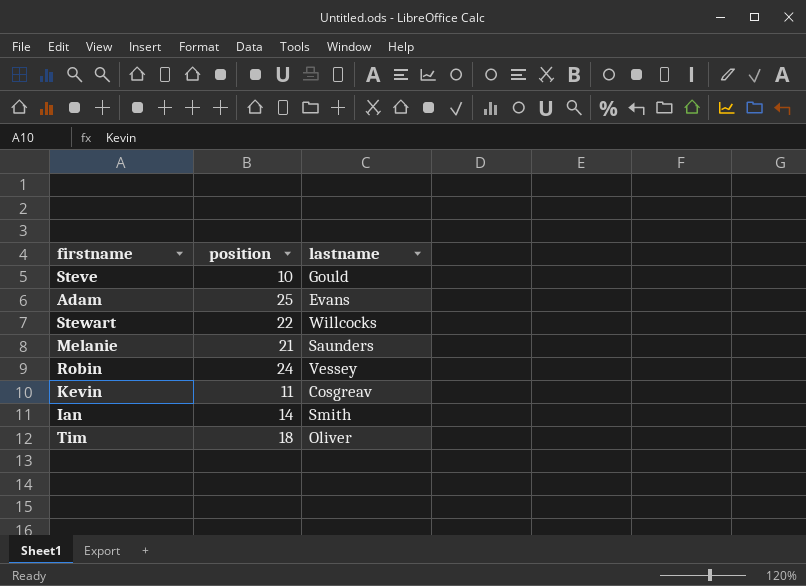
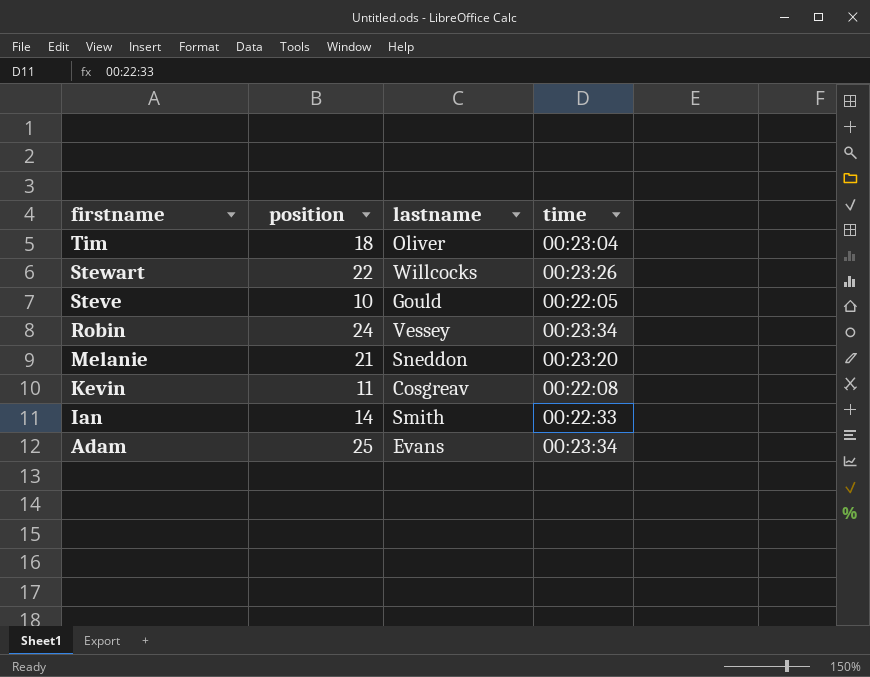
row order: none -> firstname descending
column time | position: none -> 4
Melanie | lastname: Saunders -> Sneddon

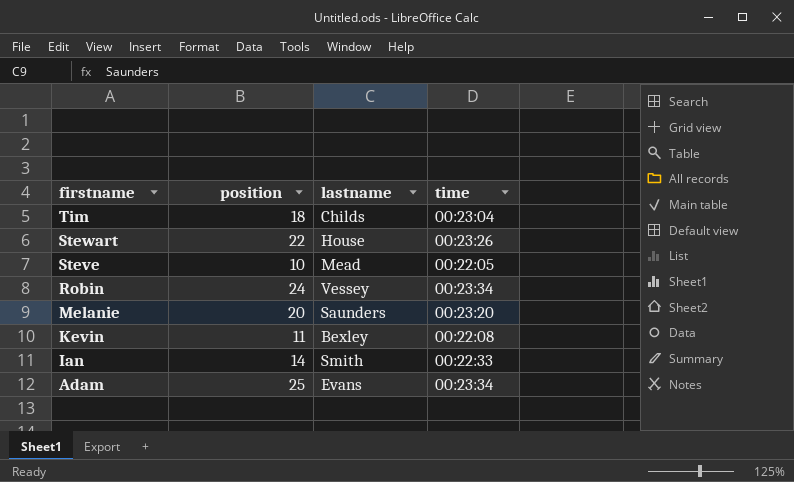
Tim | lastname: Oliver -> Childs
Stewart | lastname: Willcocks -> House
Steve | lastname: Gould -> Mead
Melanie | position: 21 -> 20
Melanie | lastname: Sneddon -> Saunders
Kevin | lastname: Cosgreav -> Bexley

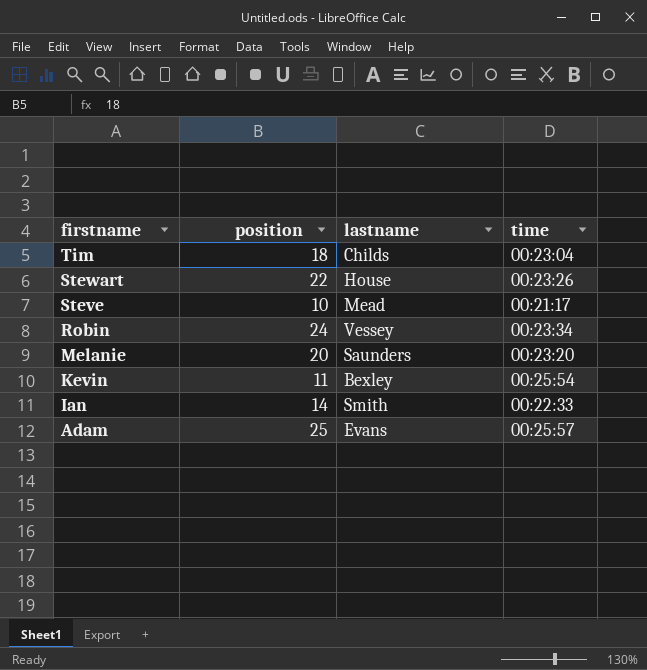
Steve | time: 00:22:05 -> 00:21:17
Kevin | time: 00:22:08 -> 00:25:54
Adam | time: 00:23:34 -> 00:25:57

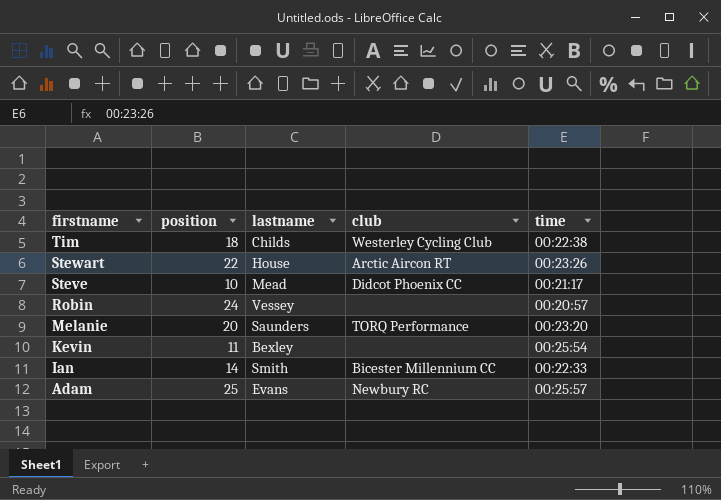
column club | position: none -> 4
Tim | time: 00:23:04 -> 00:22:38
Robin | time: 00:23:34 -> 00:20:57

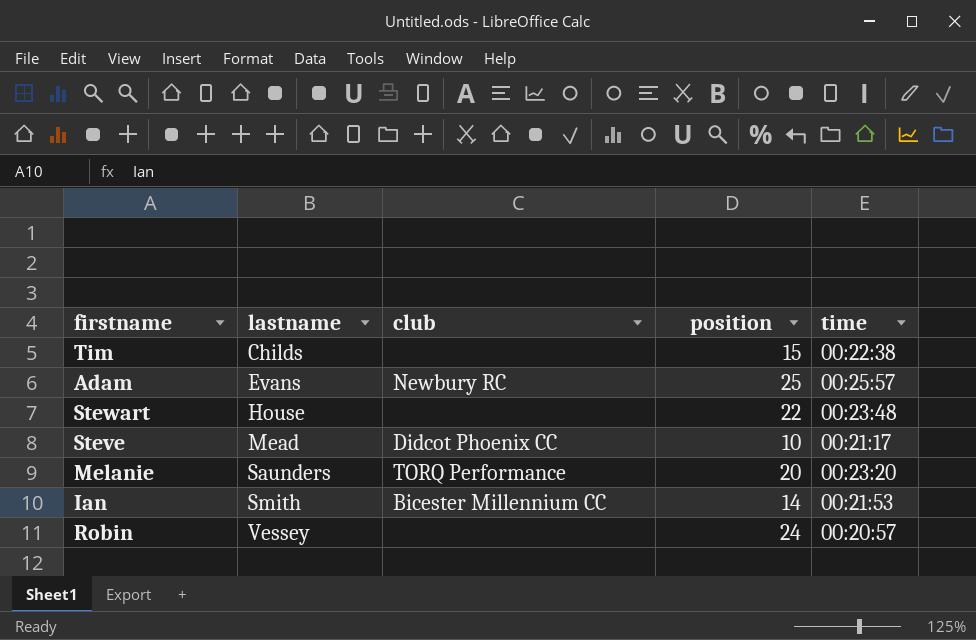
row order: firstname descending -> lastname ascending
column position | position: 2 -> 4
row Kevin: 11 | Bexley | none | 00:25:54 -> none
Tim | club: Westerley Cycling Club -> none
Tim | position: 18 -> 15
Stewart | club: Arctic Aircon RT -> none
Stewart | time: 00:23:26 -> 00:23:48
Ian | time: 00:22:33 -> 00:21:53

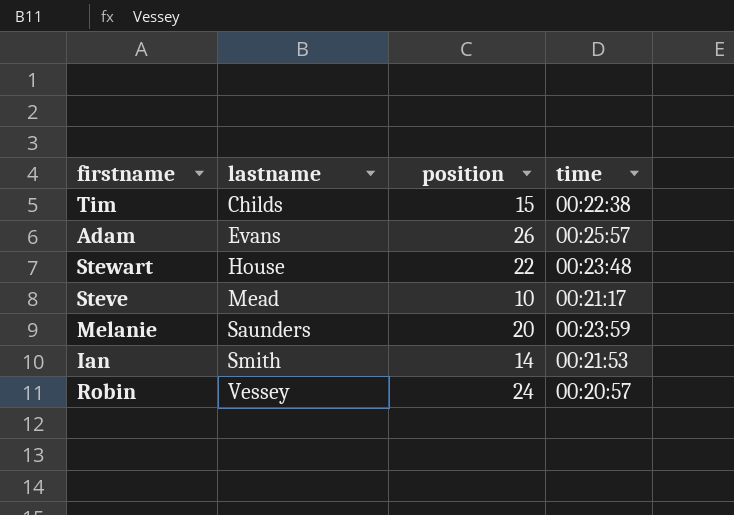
column club | position: 3 -> none
Adam | position: 25 -> 26
Melanie | time: 00:23:20 -> 00:23:59

